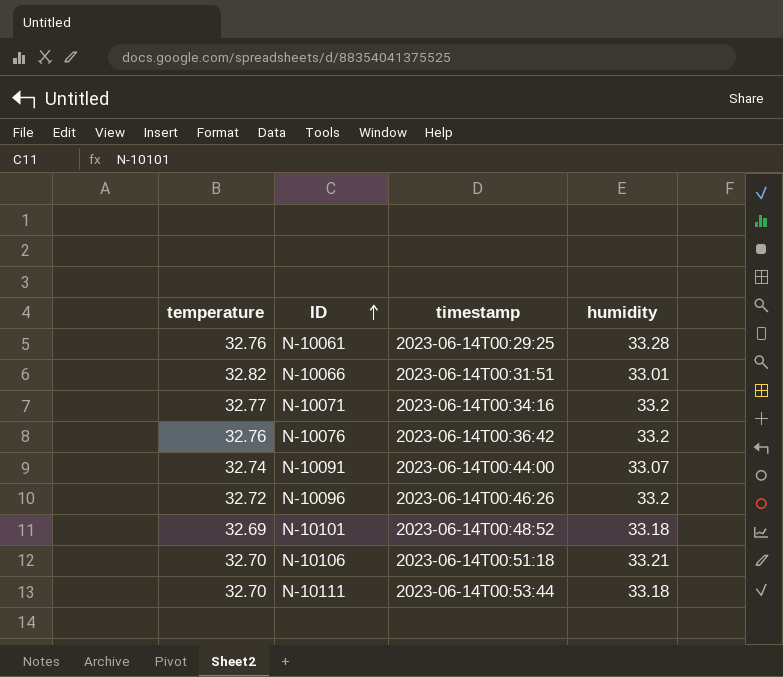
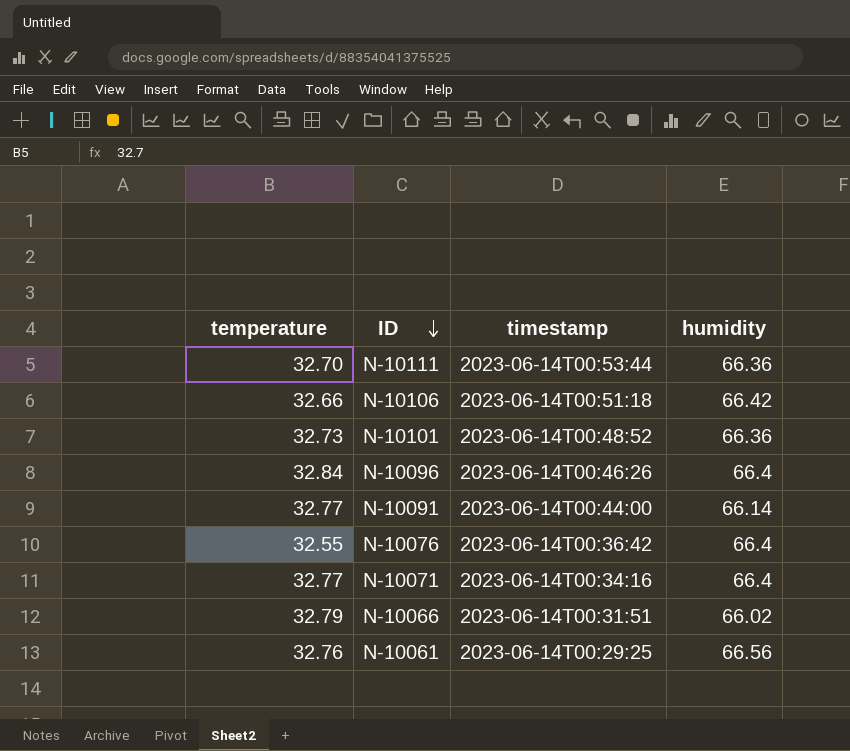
row order: ID ascending -> ID descending
N-10111 | humidity: 33.18 -> 66.36
N-10106 | temperature: 32.70 -> 32.66
N-10106 | humidity: 33.21 -> 66.42
N-10101 | temperature: 32.69 -> 32.73
N-10101 | humidity: 33.18 -> 66.36
N-10096 | temperature: 32.72 -> 32.84
N-10096 | humidity: 33.2 -> 66.4
N-10091 | temperature: 32.74 -> 32.77
N-10091 | humidity: 33.07 -> 66.14
N-10076 | temperature: 32.76 -> 32.55
N-10076 | humidity: 33.2 -> 66.4
N-10071 | humidity: 33.2 -> 66.4
N-10066 | temperature: 32.82 -> 32.79
N-10066 | humidity: 33.01 -> 66.02
N-10061 | humidity: 33.28 -> 66.56

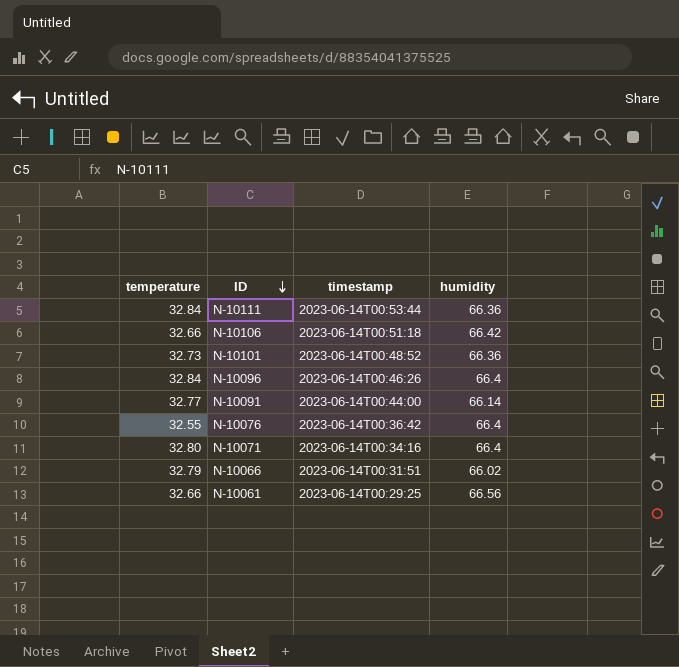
N-10111 | temperature: 32.70 -> 32.84
N-10071 | temperature: 32.77 -> 32.80
N-10061 | temperature: 32.76 -> 32.66

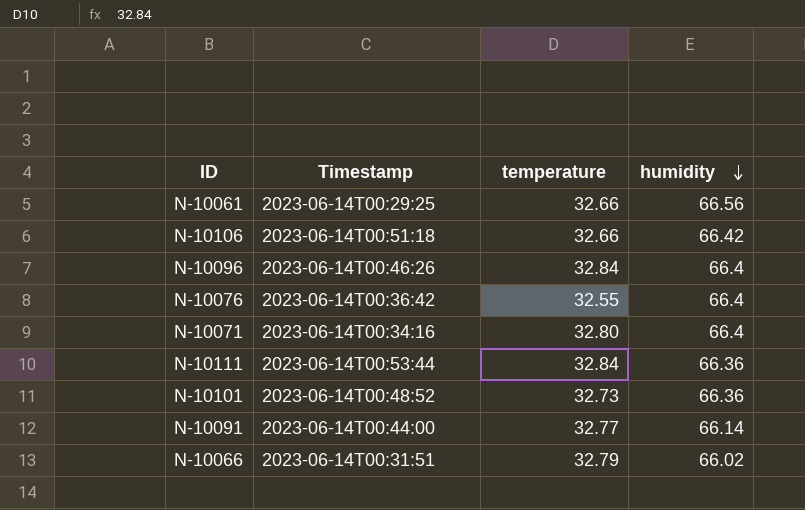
row order: ID descending -> humidity descending
column name: timestamp -> Timestamp
column temperature | position: 1 -> 3

